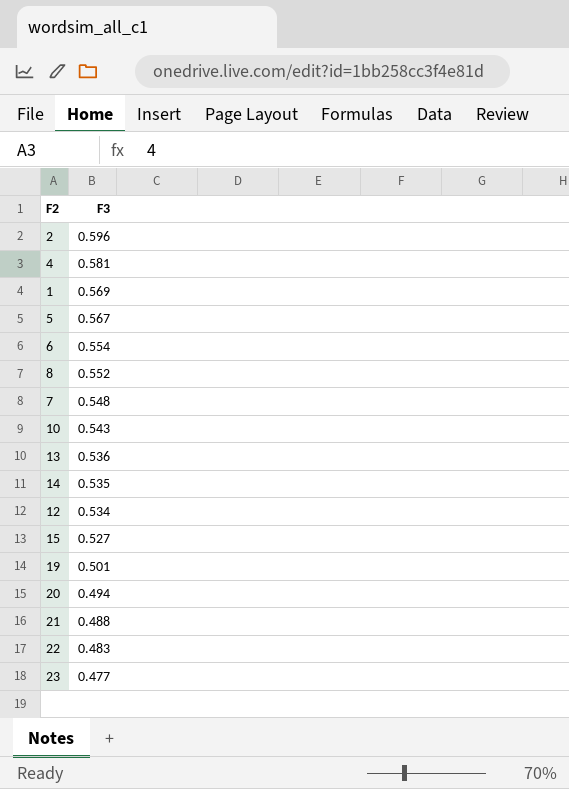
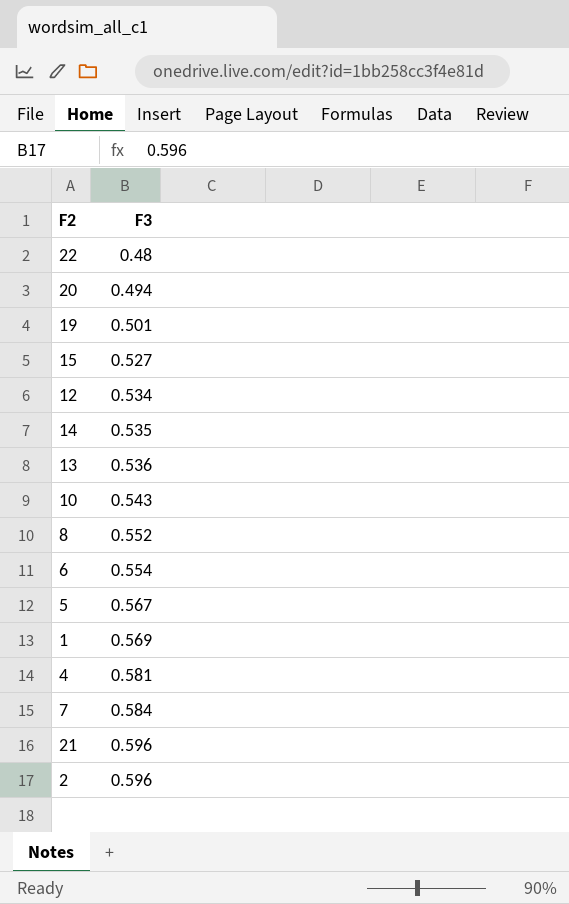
row order: F3 descending -> F3 ascending
row 23: 0.477 -> none
22 | F3: 0.483 -> 0.48
7 | F3: 0.548 -> 0.584
21 | F3: 0.488 -> 0.596

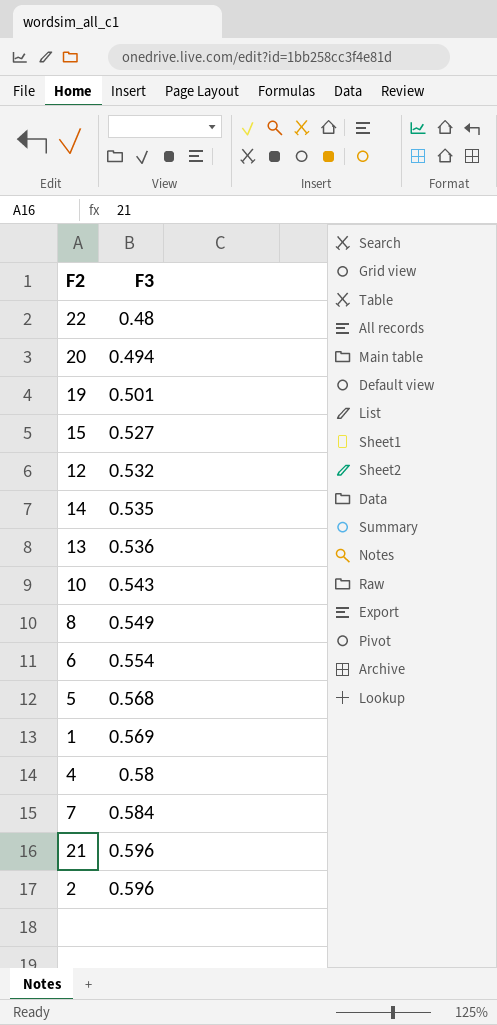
12 | F3: 0.534 -> 0.532
8 | F3: 0.552 -> 0.549
5 | F3: 0.567 -> 0.568
4 | F3: 0.581 -> 0.58

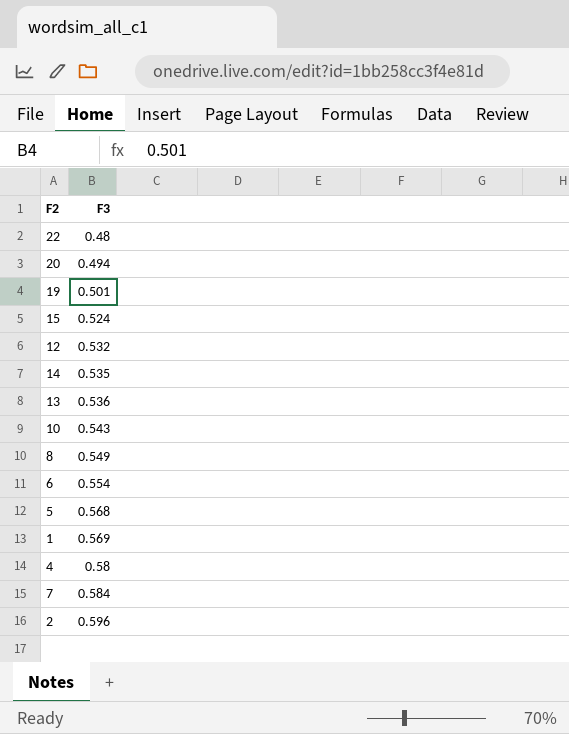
row 21: 0.596 -> none
15 | F3: 0.527 -> 0.524

